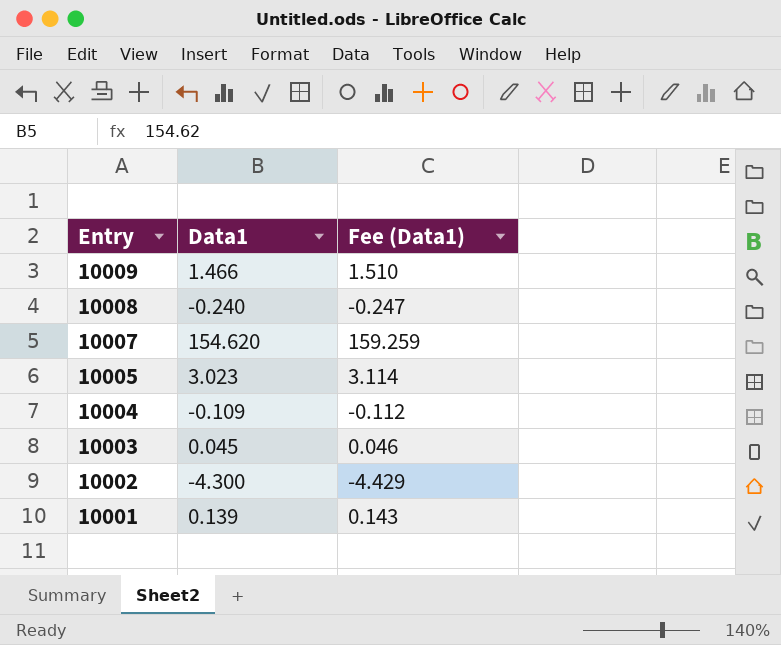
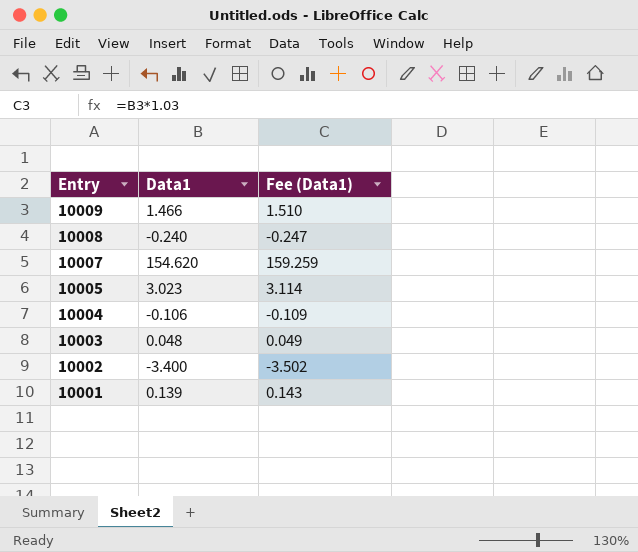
10004 | Data1: -0.109 -> -0.106
10004 | Fee (Data1): -0.112 -> -0.109
10003 | Data1: 0.045 -> 0.048
10003 | Fee (Data1): 0.046 -> 0.049
10002 | Data1: -4.300 -> -3.400
10002 | Fee (Data1): -4.429 -> -3.502

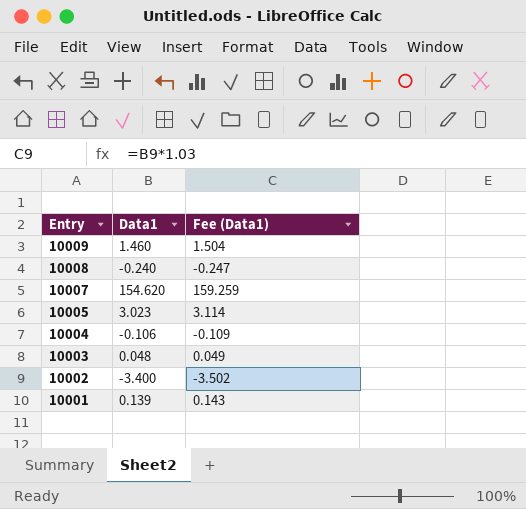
10009 | Data1: 1.466 -> 1.460
10009 | Fee (Data1): 1.510 -> 1.504

